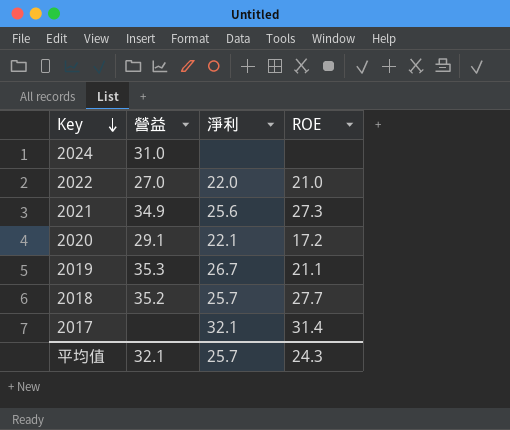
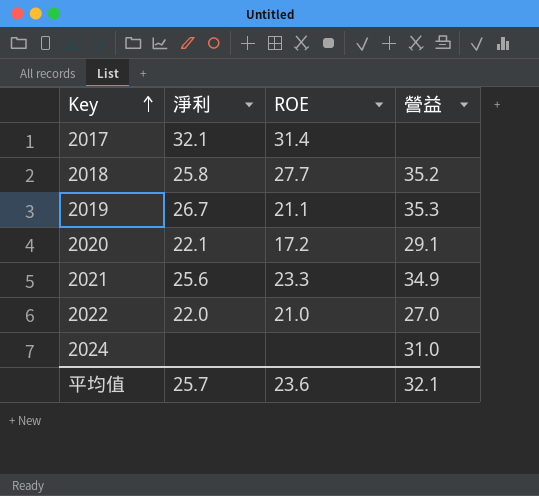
row order: Key descending -> Key ascending
column 營益 | position: 2 -> 4
2018 | 淨利: 25.7 -> 25.8
2021 | ROE: 27.3 -> 23.3
平均值 | ROE: 24.3 -> 23.6

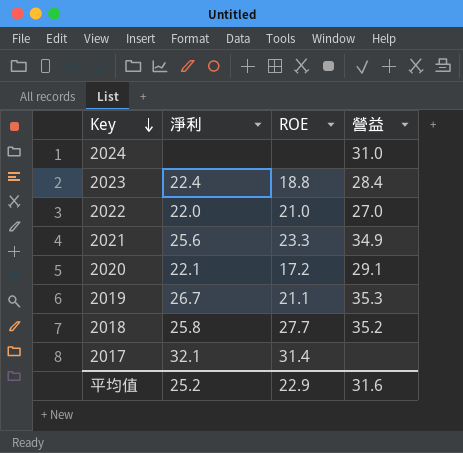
row order: Key ascending -> Key descending
row 2023: none -> 22.4 | 18.8 | 28.4
平均值 | 淨利: 25.7 -> 25.2
平均值 | ROE: 23.6 -> 22.9
平均值 | 營益: 32.1 -> 31.6

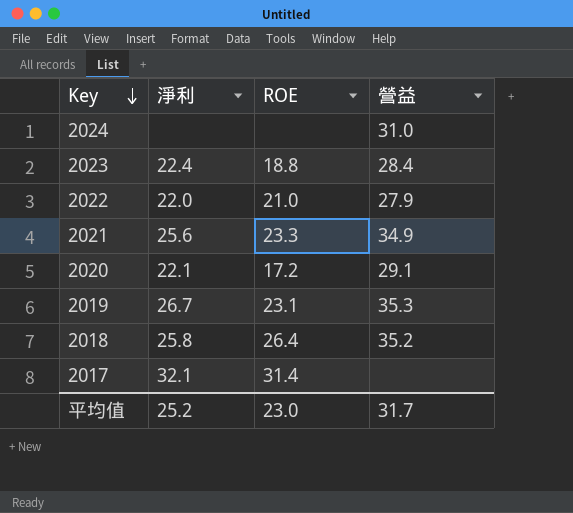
2022 | 營益: 27.0 -> 27.9
2019 | ROE: 21.1 -> 23.1
2018 | ROE: 27.7 -> 26.4
平均值 | ROE: 22.9 -> 23.0
平均值 | 營益: 31.6 -> 31.7

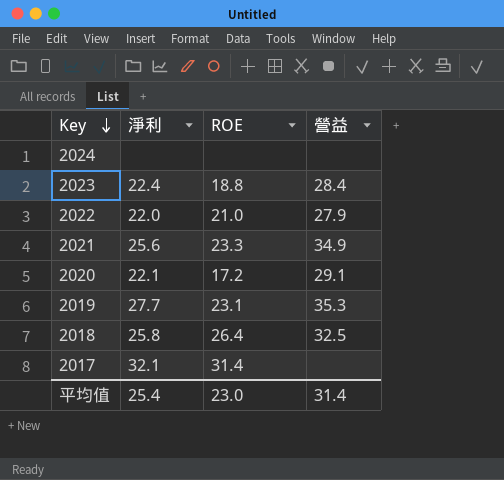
2024 | 營益: 31.0 -> none
2019 | 淨利: 26.7 -> 27.7
2018 | 營益: 35.2 -> 32.5
平均值 | 淨利: 25.2 -> 25.4
平均值 | 營益: 31.7 -> 31.4

